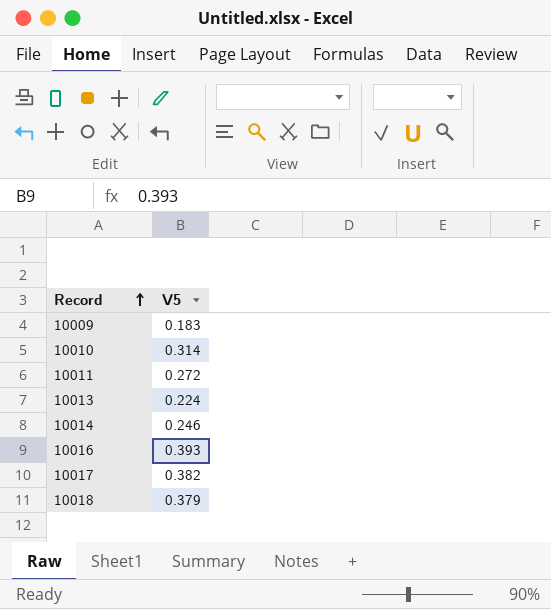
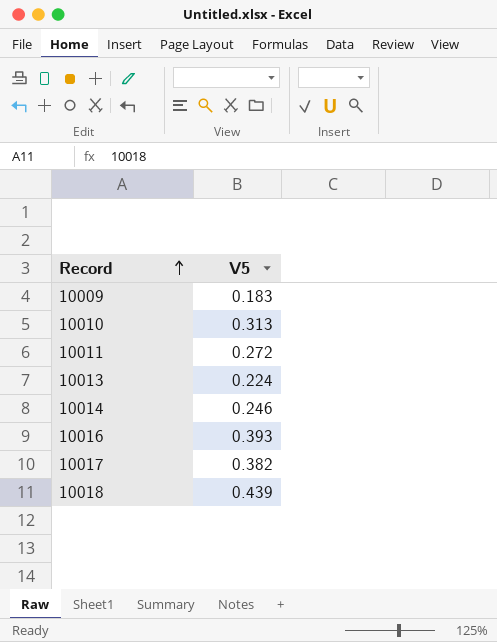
10010 | V5: 0.314 -> 0.313
10018 | V5: 0.379 -> 0.439

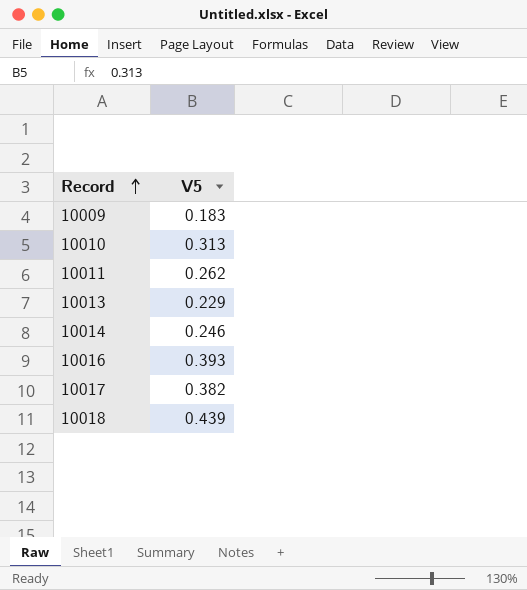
10011 | V5: 0.272 -> 0.262
10013 | V5: 0.224 -> 0.229

